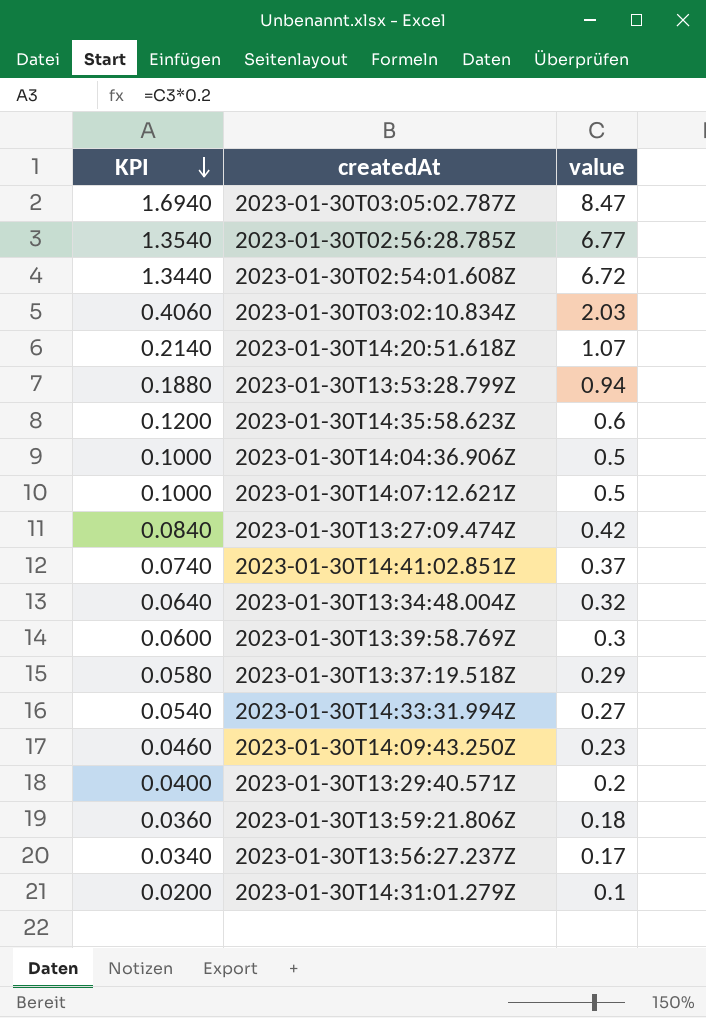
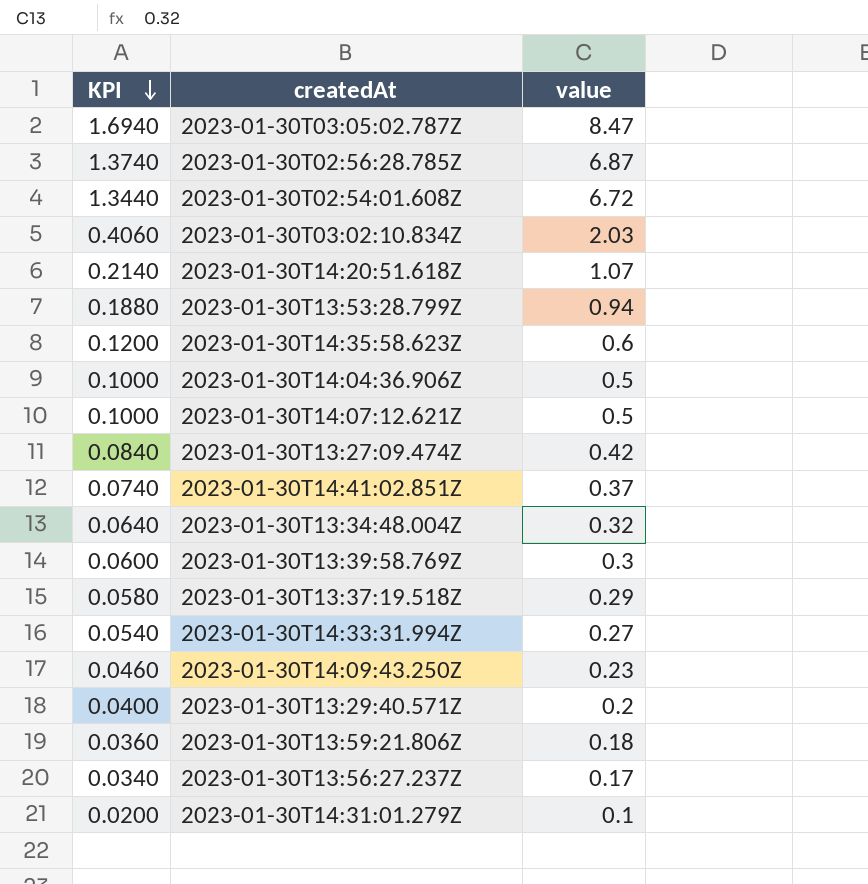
2023-01-30T02:56:28.785Z | KPI: 1.3540 -> 1.3740
2023-01-30T02:56:28.785Z | value: 6.77 -> 6.87

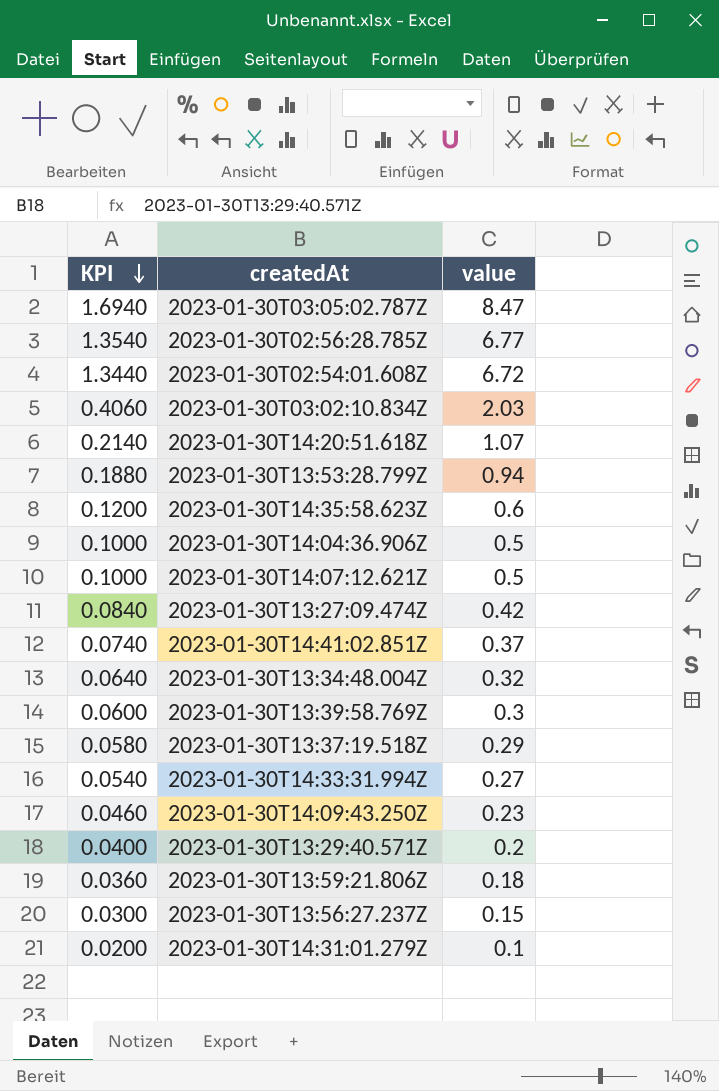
2023-01-30T02:56:28.785Z | KPI: 1.3740 -> 1.3540
2023-01-30T02:56:28.785Z | value: 6.87 -> 6.77
2023-01-30T13:56:27.237Z | KPI: 0.0340 -> 0.0300
2023-01-30T13:56:27.237Z | value: 0.17 -> 0.15

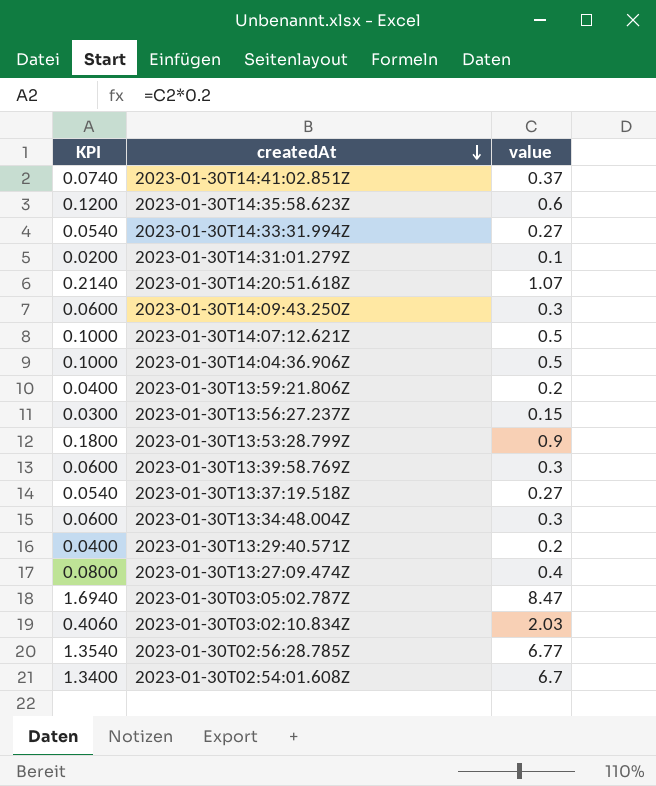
row order: KPI descending -> createdAt descending
2023-01-30T14:09:43.250Z | KPI: 0.0460 -> 0.0600
2023-01-30T14:09:43.250Z | value: 0.23 -> 0.3
2023-01-30T13:59:21.806Z | KPI: 0.0360 -> 0.0400
2023-01-30T13:59:21.806Z | value: 0.18 -> 0.2
2023-01-30T13:53:28.799Z | KPI: 0.1880 -> 0.1800
2023-01-30T13:53:28.799Z | value: 0.94 -> 0.9
2023-01-30T13:37:19.518Z | KPI: 0.0580 -> 0.0540
2023-01-30T13:37:19.518Z | value: 0.29 -> 0.27
2023-01-30T13:34:48.004Z | KPI: 0.0640 -> 0.0600
2023-01-30T13:34:48.004Z | value: 0.32 -> 0.3
2023-01-30T13:27:09.474Z | KPI: 0.0840 -> 0.0800
2023-01-30T13:27:09.474Z | value: 0.42 -> 0.4
2023-01-30T02:54:01.608Z | KPI: 1.3440 -> 1.3400
2023-01-30T02:54:01.608Z | value: 6.72 -> 6.7

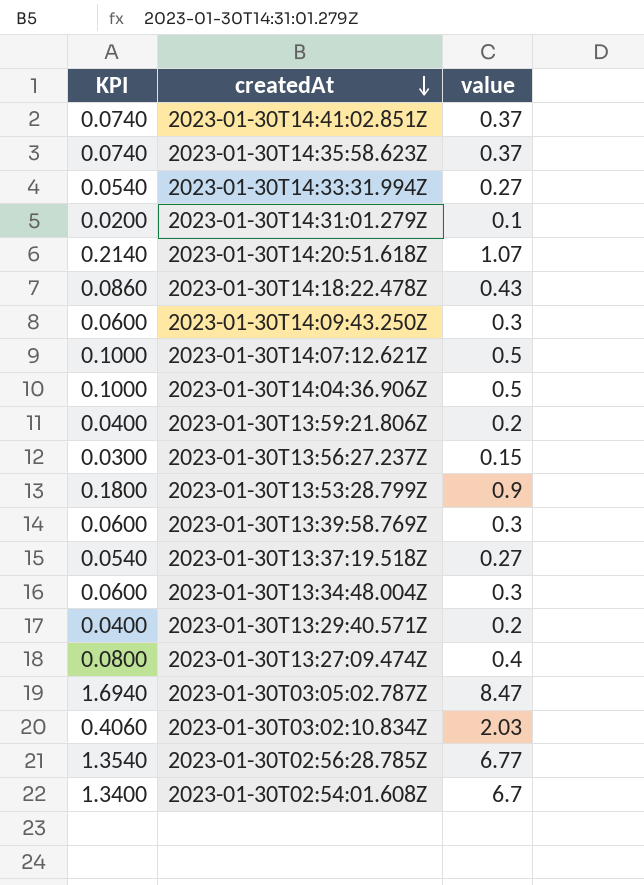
2023-01-30T14:35:58.623Z | KPI: 0.1200 -> 0.0740
2023-01-30T14:35:58.623Z | value: 0.6 -> 0.37
row 2023-01-30T14:18:22.478Z: none -> 0.0860 | 0.43

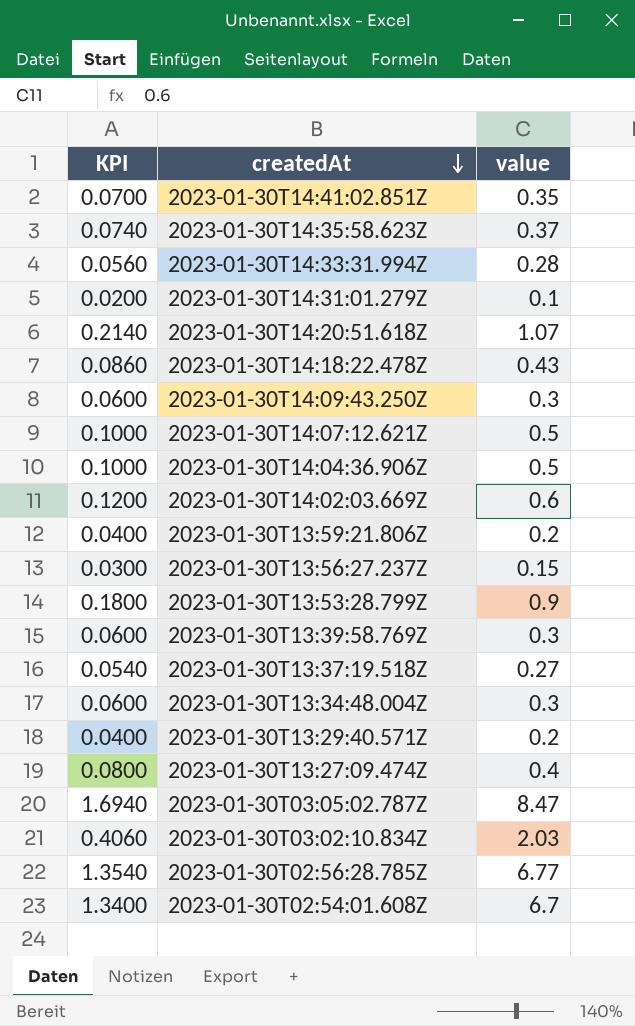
2023-01-30T14:41:02.851Z | KPI: 0.0740 -> 0.0700
2023-01-30T14:41:02.851Z | value: 0.37 -> 0.35
2023-01-30T14:33:31.994Z | KPI: 0.0540 -> 0.0560
2023-01-30T14:33:31.994Z | value: 0.27 -> 0.28
row 2023-01-30T14:02:03.669Z: none -> 0.1200 | 0.6

